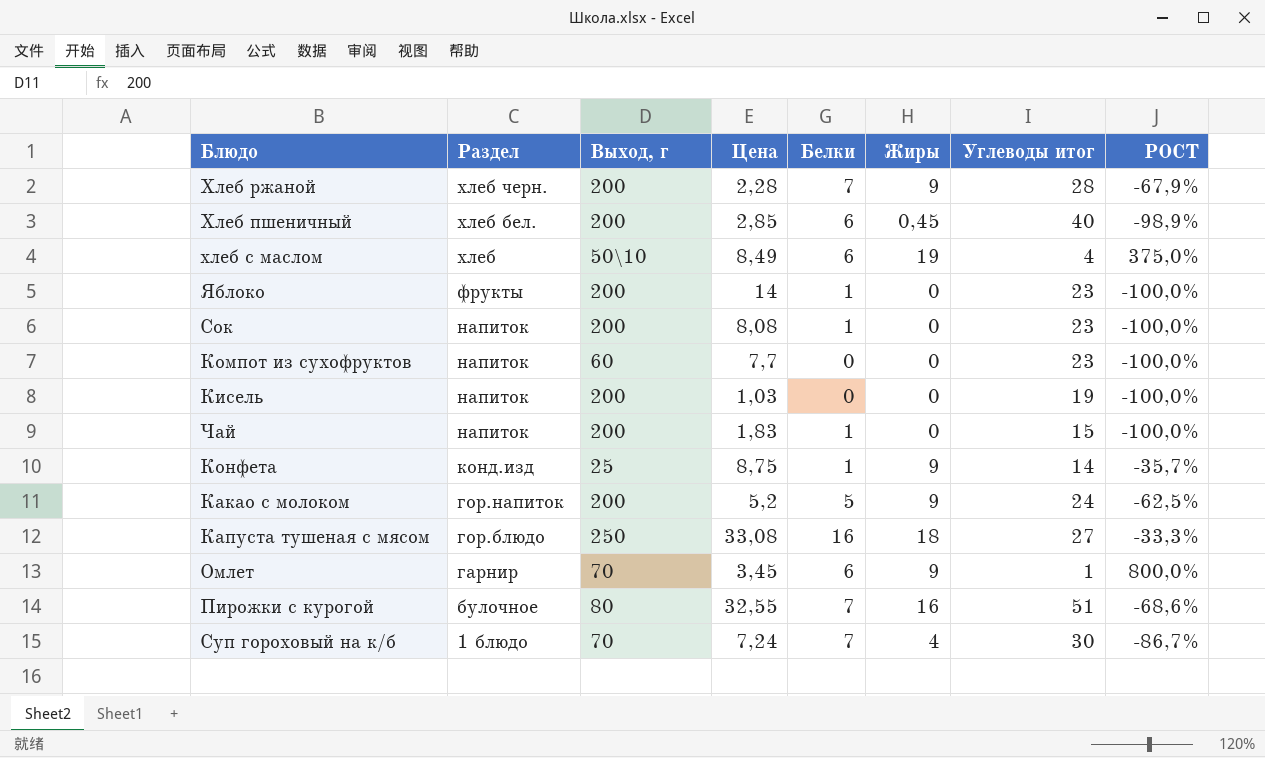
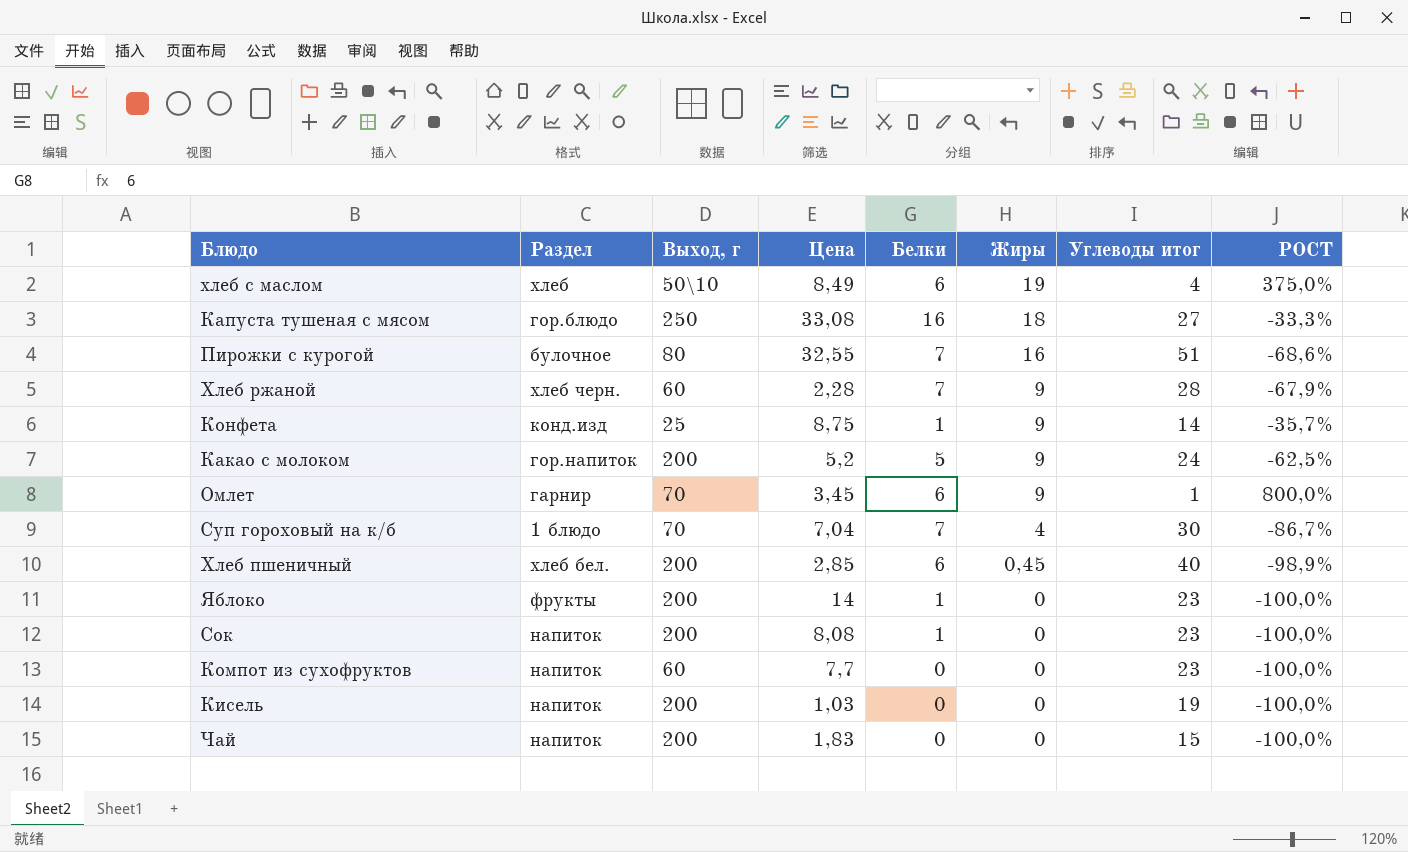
row order: Раздел descending -> Жиры descending
Хлеб ржаной | Выход, г: 200 -> 60
Суп гороховый на к/б | Цена: 7,24 -> 7,04
Чай | Белки: 1 -> 0

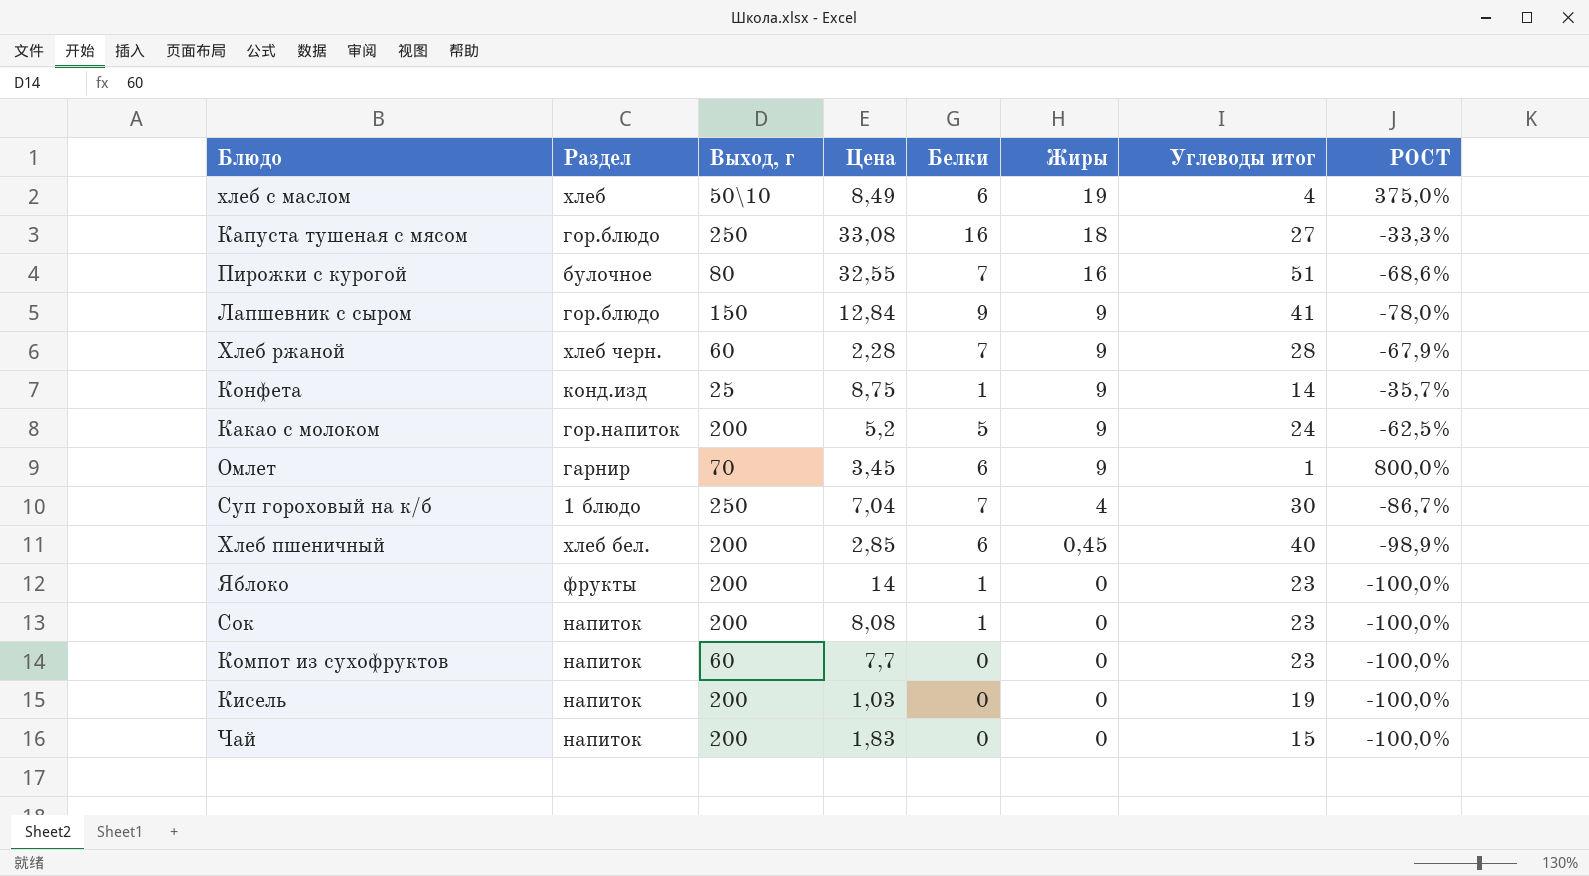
row Лапшевник с сыром: none -> гор.блюдо | 150 | 12,84 | 9 | 9 | 41 | -78,0%
Суп гороховый на к/б | Выход, г: 70 -> 250

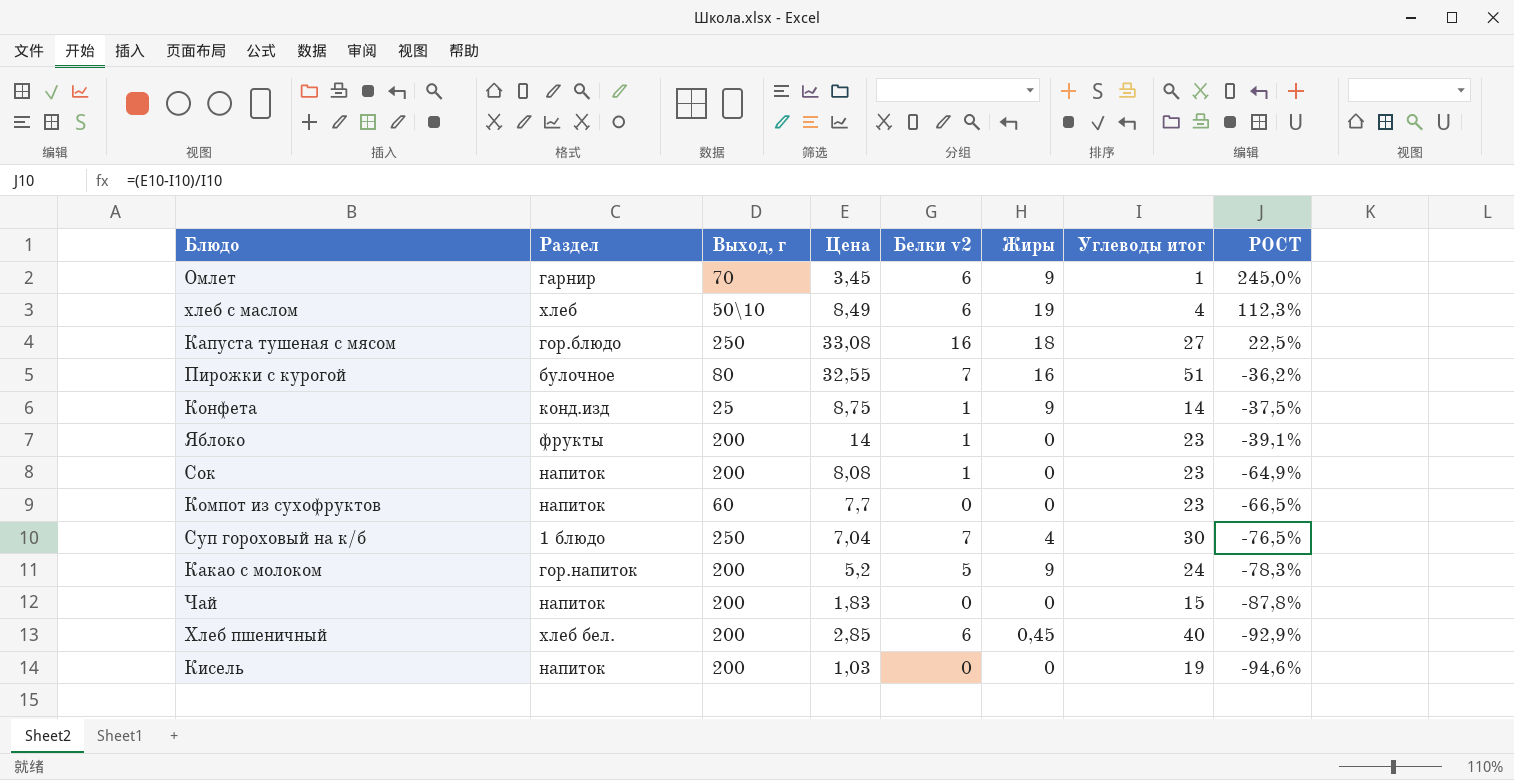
row order: Жиры descending -> РОСТ descending
column name: Белки -> Белки v2
column РОСТ | formula: ([Жиры] - [Углеводы итог]) / [Углеводы итог] -> ([Цена] - [Углеводы итог]) / [Углеводы итог]
row Лапшевник с сыром: гор.блюдо | 150 | 12,84 | 9 | 9 | 41 | -78,0% -> none
row Хлеб ржаной: хлеб черн. | 60 | 2,28 | 7 | 9 | 28 | -67,9% -> none

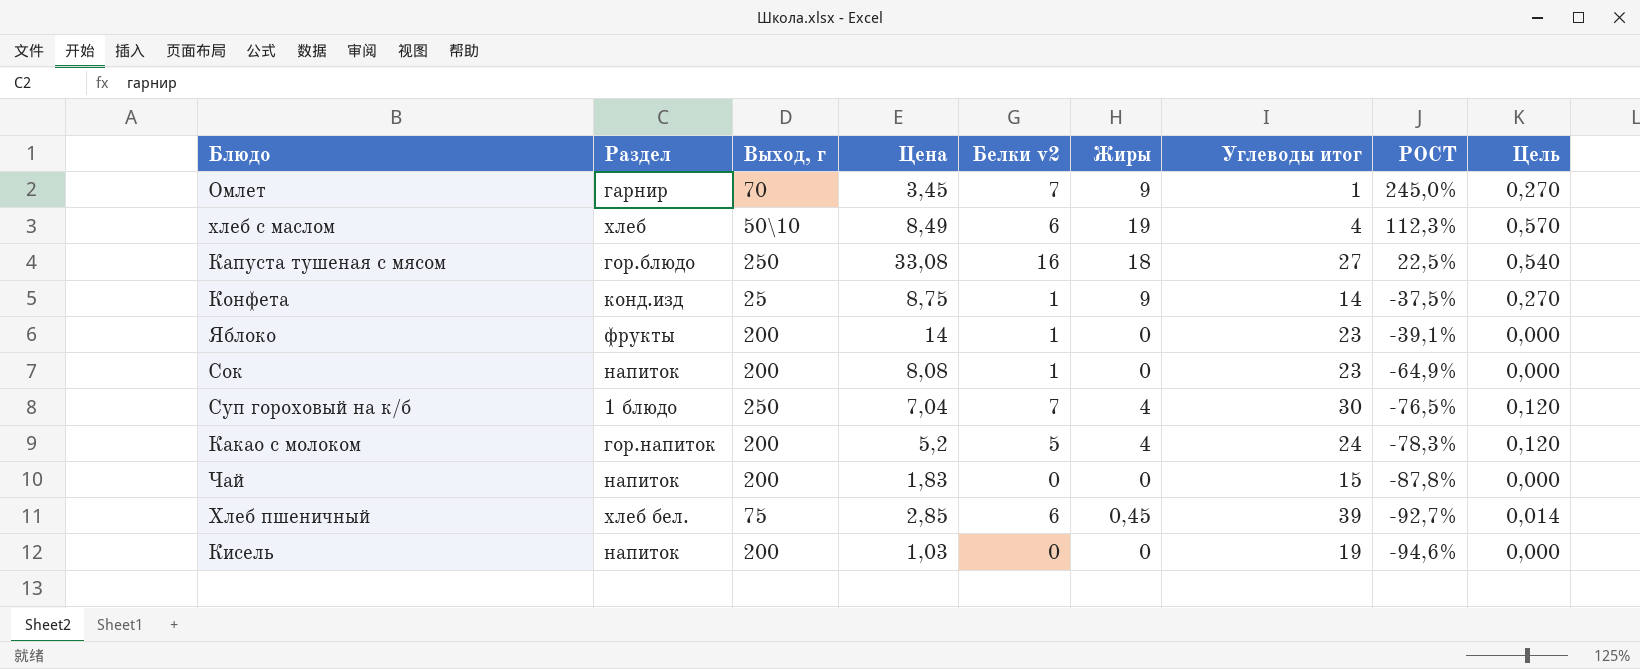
column Цель | formula: none -> [Жиры] * 0,03
row Пирожки с курогой: булочное | 80 | 32,55 | 7 | 16 | 51 | -36,2% -> none
row Компот из сухофруктов: напиток | 60 | 7,7 | 0 | 0 | 23 | -66,5% -> none
Омлет | Белки v2: 6 -> 7
Какао с молоком | Жиры: 9 -> 4
Хлеб пшеничный | Выход, г: 200 -> 75
Хлеб пшеничный | Углеводы итог: 40 -> 39
Хлеб пшеничный | РОСТ: -92,9% -> -92,7%

